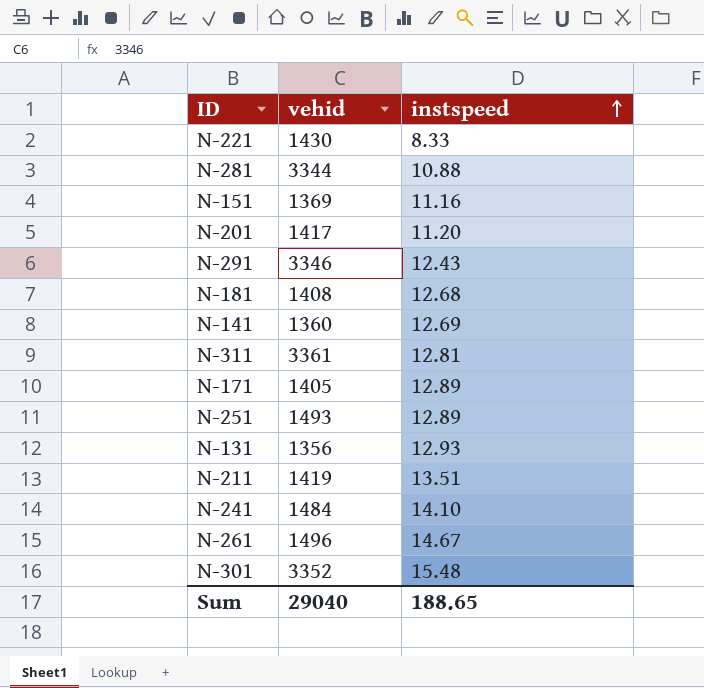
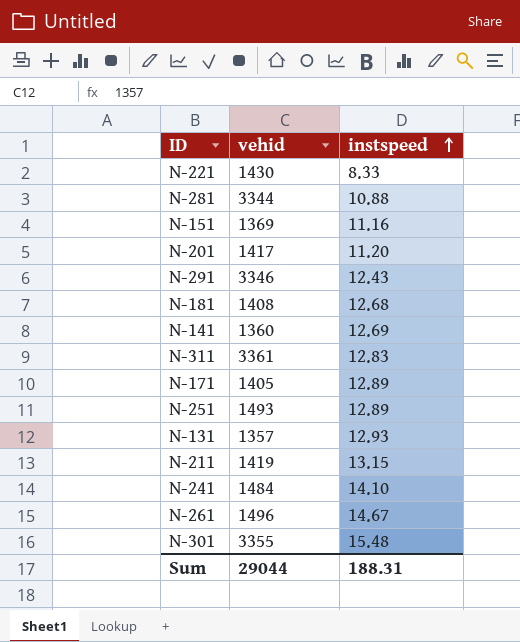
N-311 | instspeed: 12.81 -> 12.83
N-131 | vehid: 1356 -> 1357
N-211 | instspeed: 13.51 -> 13.15
N-301 | vehid: 3352 -> 3355
Sum | vehid: 29040 -> 29044
Sum | instspeed: 188.65 -> 188.31

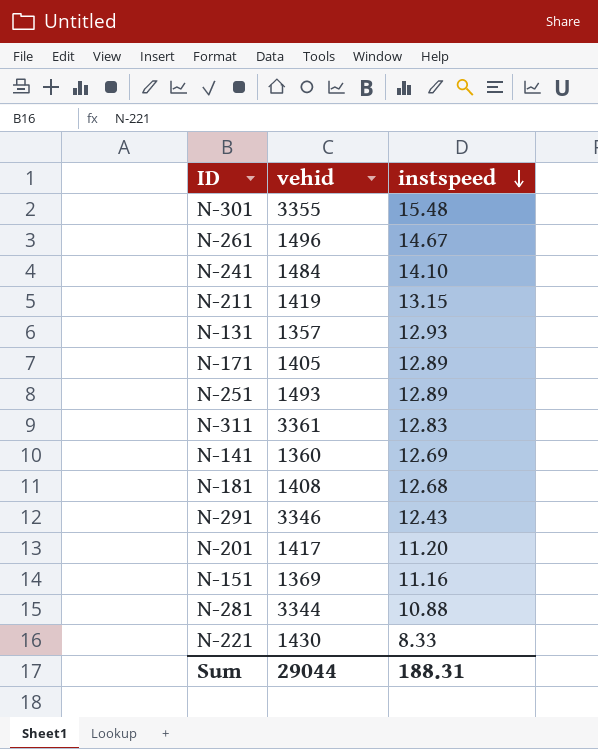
row order: instspeed ascending -> instspeed descending

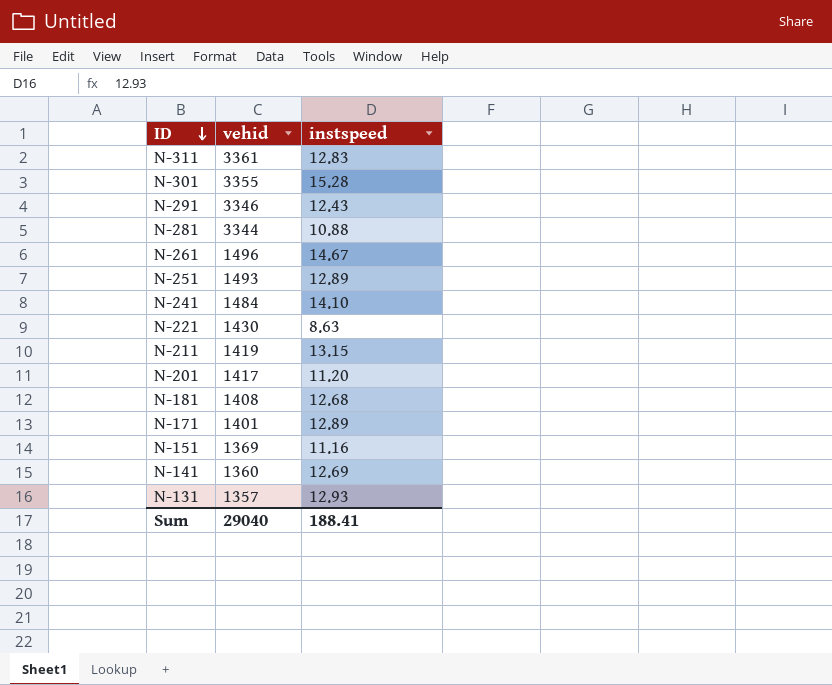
row order: instspeed descending -> ID descending
N-301 | instspeed: 15.48 -> 15.28
N-221 | instspeed: 8.33 -> 8.63
N-171 | vehid: 1405 -> 1401
Sum | vehid: 29044 -> 29040
Sum | instspeed: 188.31 -> 188.41

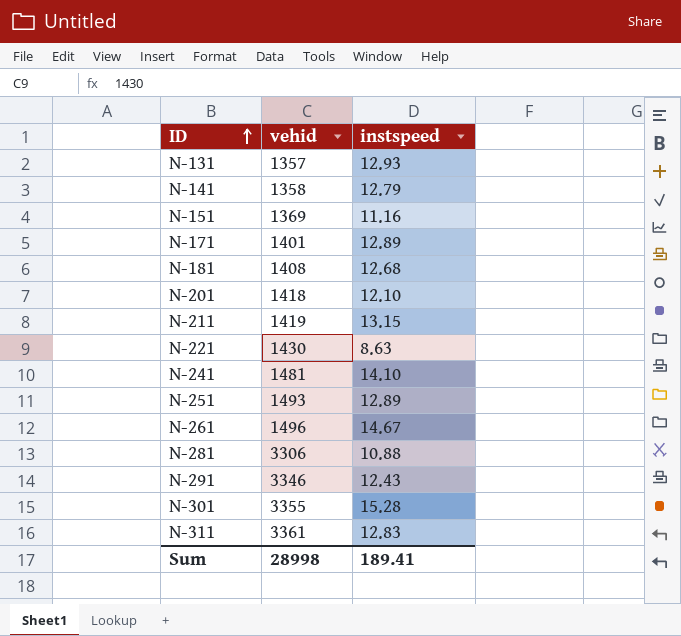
row order: ID descending -> ID ascending
N-141 | vehid: 1360 -> 1358
N-141 | instspeed: 12.69 -> 12.79
N-201 | vehid: 1417 -> 1418
N-201 | instspeed: 11.20 -> 12.10
N-241 | vehid: 1484 -> 1481
N-281 | vehid: 3344 -> 3306
Sum | vehid: 29040 -> 28998
Sum | instspeed: 188.41 -> 189.41

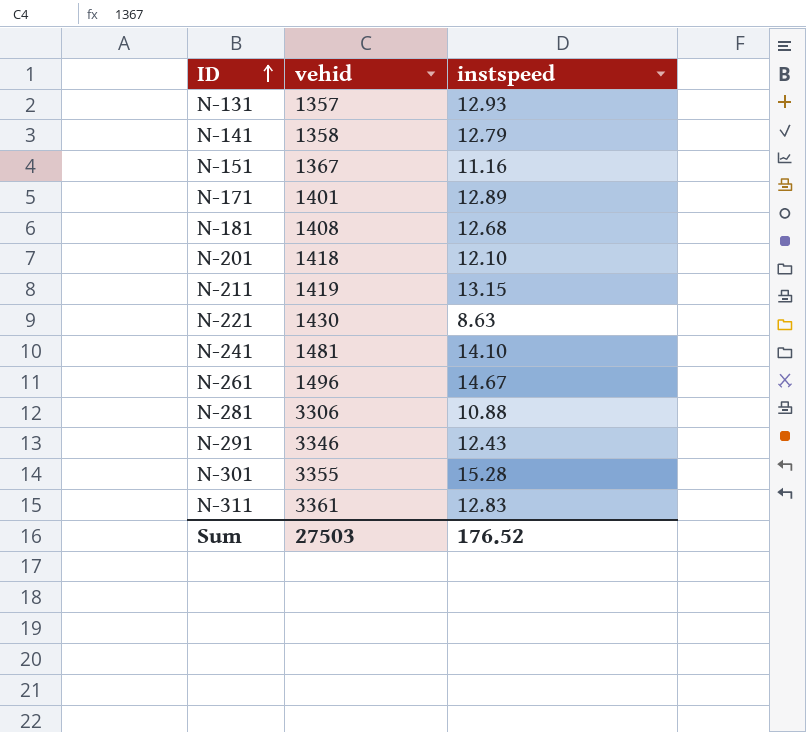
row N-251: 1493 | 12.89 -> none
N-151 | vehid: 1369 -> 1367
Sum | vehid: 28998 -> 27503
Sum | instspeed: 189.41 -> 176.52

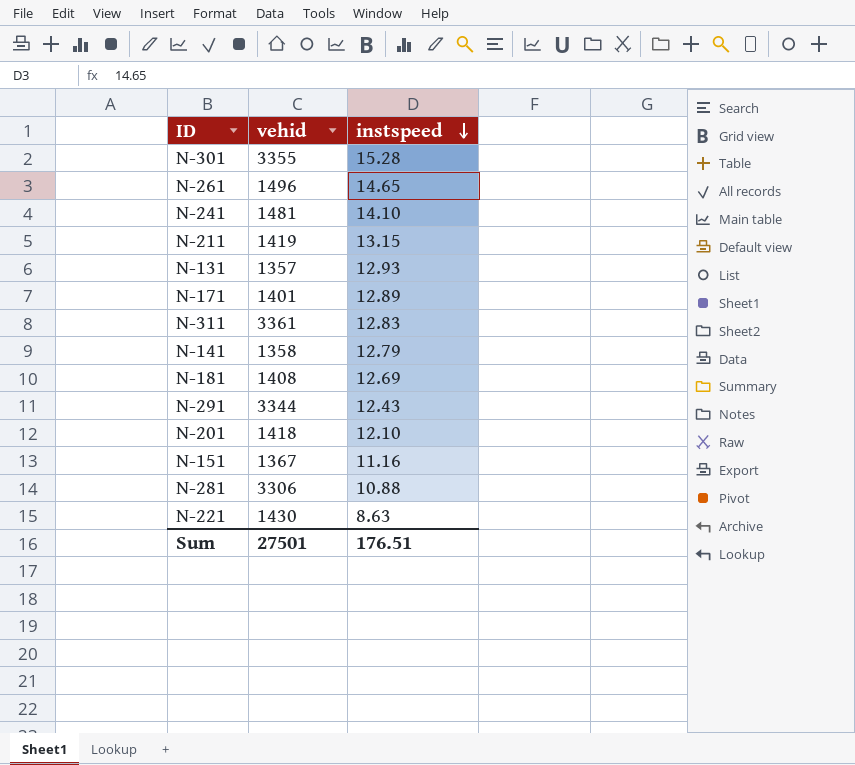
row order: ID ascending -> instspeed descending
N-261 | instspeed: 14.67 -> 14.65
N-181 | instspeed: 12.68 -> 12.69
N-291 | vehid: 3346 -> 3344
Sum | vehid: 27503 -> 27501
Sum | instspeed: 176.52 -> 176.51

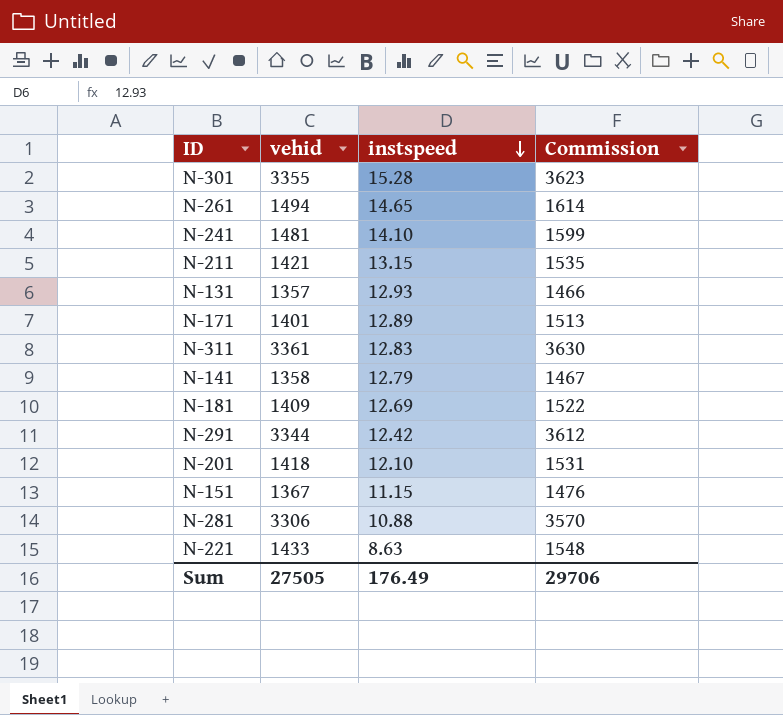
column Commission | formula: none -> [vehid] * 1.08
N-261 | vehid: 1496 -> 1494
N-211 | vehid: 1419 -> 1421
N-181 | vehid: 1408 -> 1409
N-291 | instspeed: 12.43 -> 12.42
N-151 | instspeed: 11.16 -> 11.15
N-221 | vehid: 1430 -> 1433
Sum | vehid: 27501 -> 27505
Sum | instspeed: 176.51 -> 176.49

